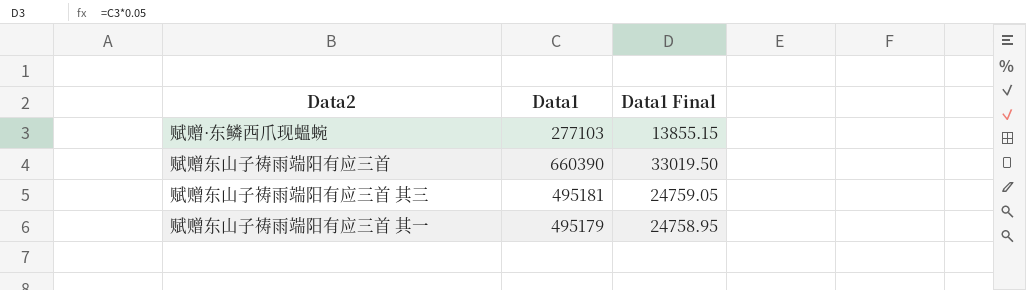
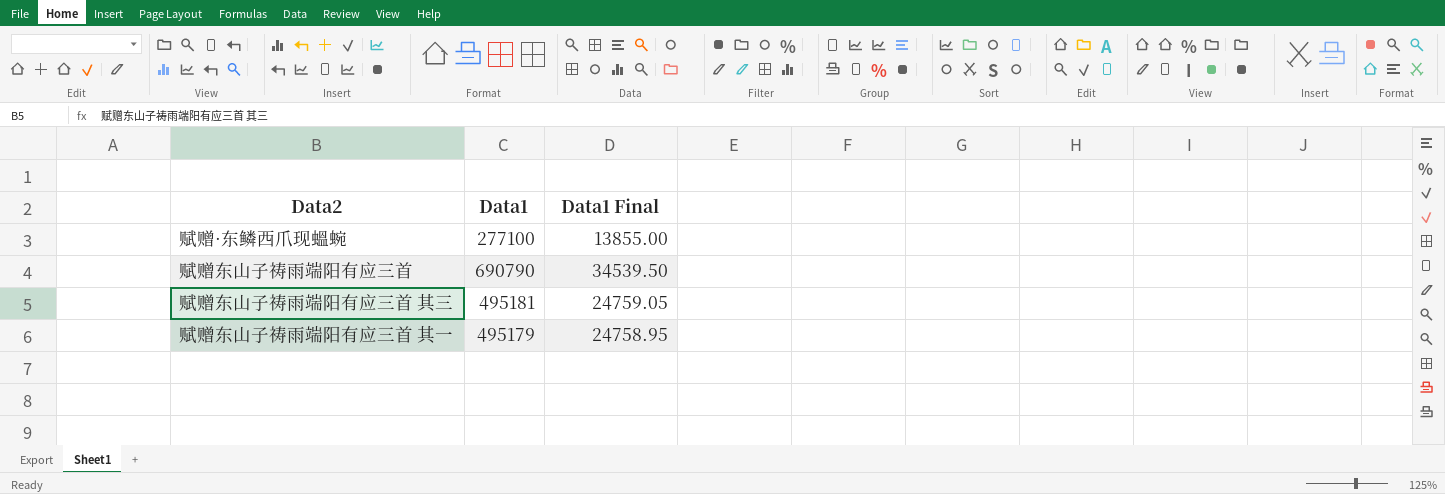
赋赠·东鳞西爪现蝹蜿 | Data1: 277103 -> 277100
赋赠·东鳞西爪现蝹蜿 | Data1 Final: 13855.15 -> 13855.00
赋赠东山子祷雨端阳有应三首 | Data1: 660390 -> 690790
赋赠东山子祷雨端阳有应三首 | Data1 Final: 33019.50 -> 34539.50

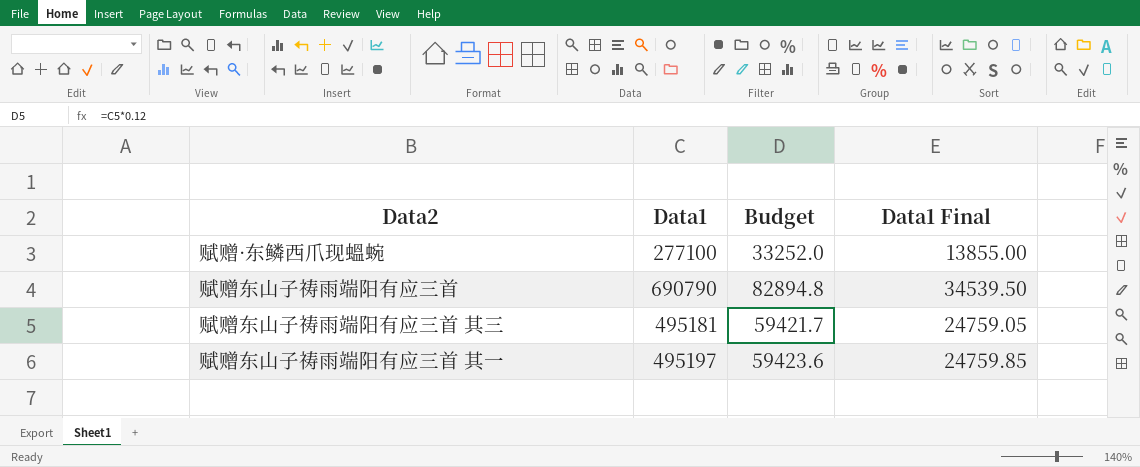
column Budget | formula: none -> [Data1] * 0.12
赋赠东山子祷雨端阳有应三首 其一 | Data1: 495179 -> 495197
赋赠东山子祷雨端阳有应三首 其一 | Data1 Final: 24758.95 -> 24759.85

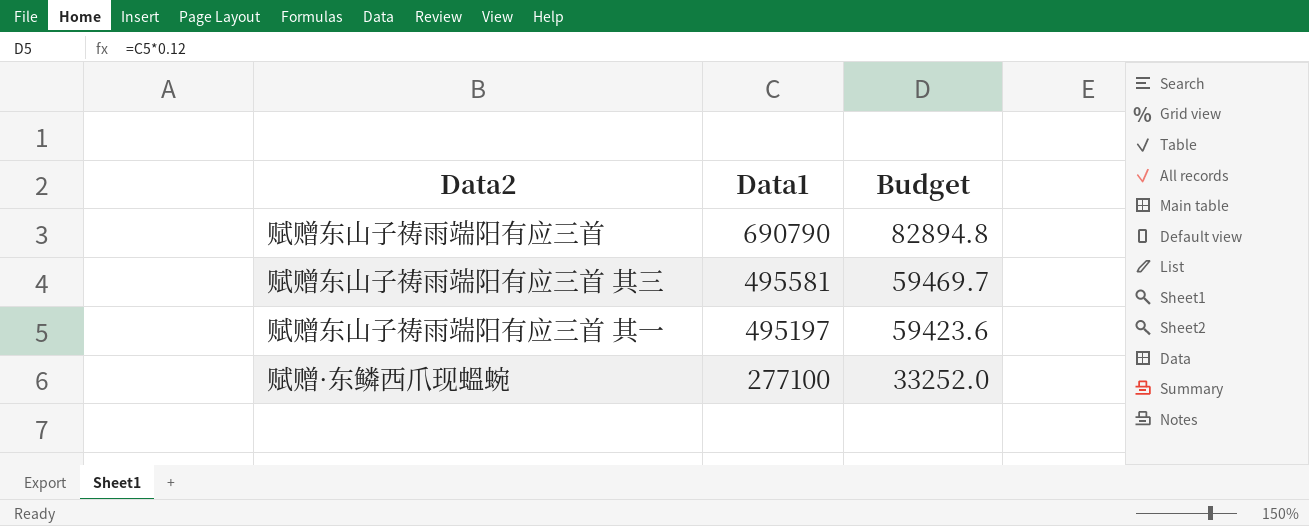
row order: none -> Data1 descending
column Data1 Final | formula: [Data1] * 0.05 -> none
赋赠东山子祷雨端阳有应三首 其三 | Data1: 495181 -> 495581
赋赠东山子祷雨端阳有应三首 其三 | Budget: 59421.7 -> 59469.7

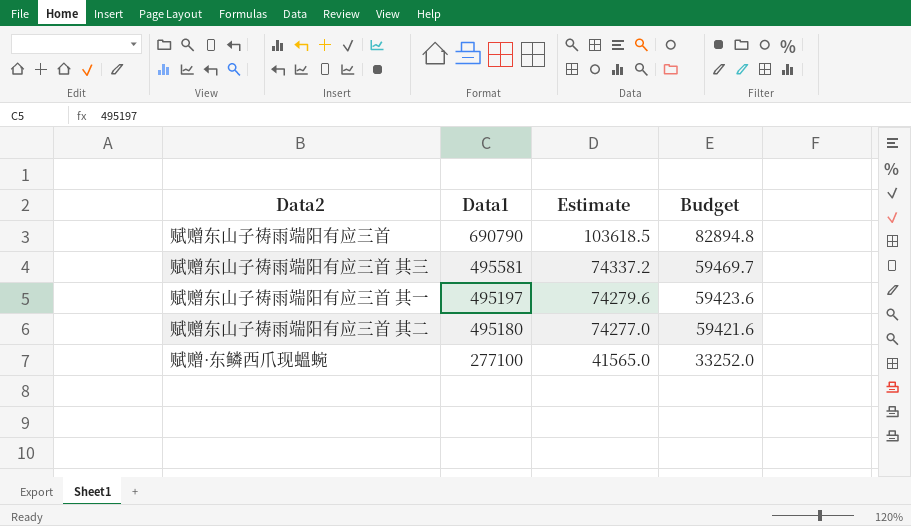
column Estimate | formula: none -> [Data1] * 0.15
row 赋赠东山子祷雨端阳有应三首 其二: none -> 495180 | 74277.0 | 59421.6

